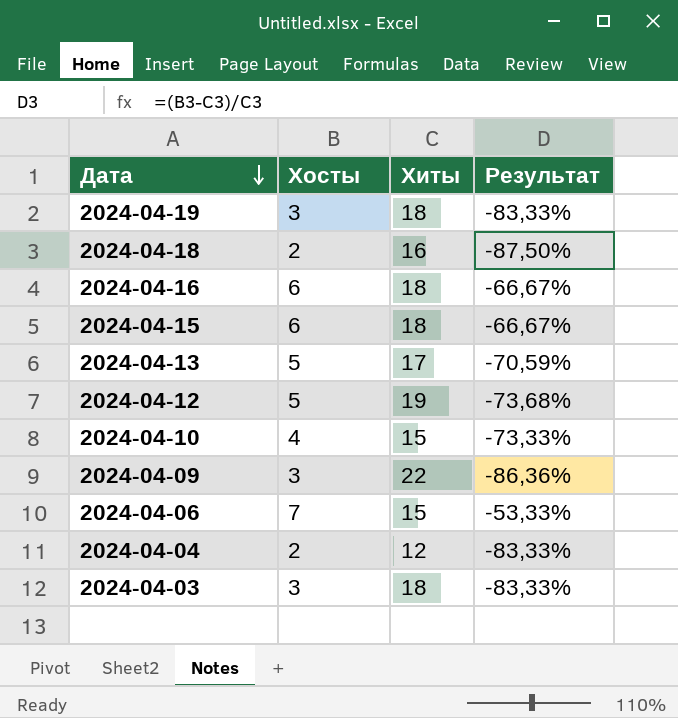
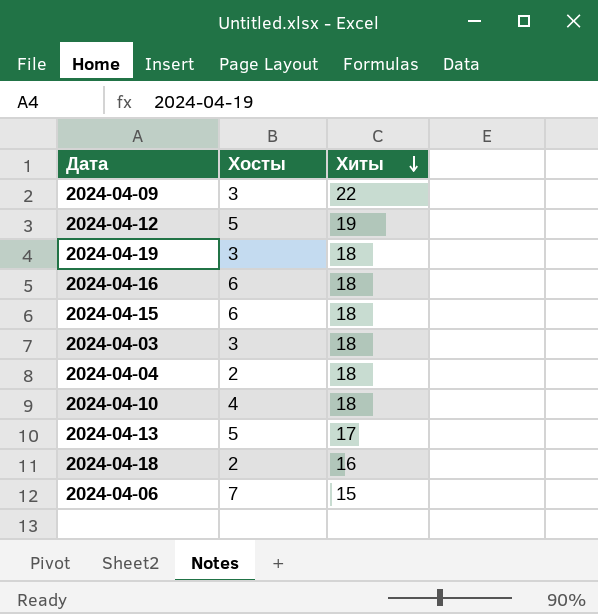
row order: Дата descending -> Хиты descending
column Результат | formula: ([Хосты] - [Хиты]) / [Хиты] -> none
2024-04-04 | Хиты: 12 -> 18
2024-04-10 | Хиты: 15 -> 18

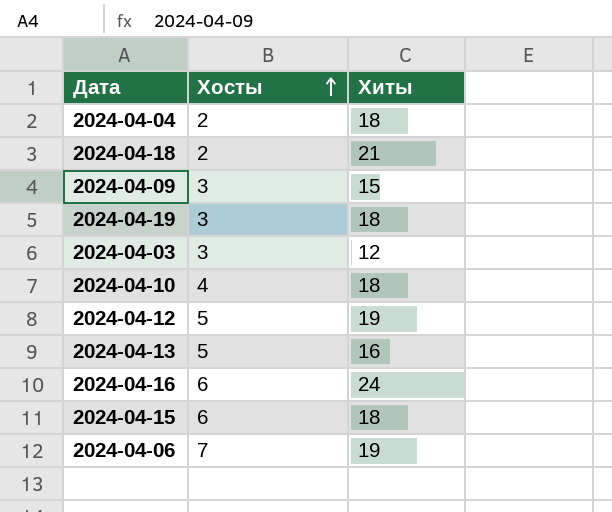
row order: Хиты descending -> Хосты ascending
2024-04-18 | Хиты: 16 -> 21
2024-04-09 | Хиты: 22 -> 15
2024-04-03 | Хиты: 18 -> 12
2024-04-13 | Хиты: 17 -> 16
2024-04-16 | Хиты: 18 -> 24
2024-04-06 | Хиты: 15 -> 19

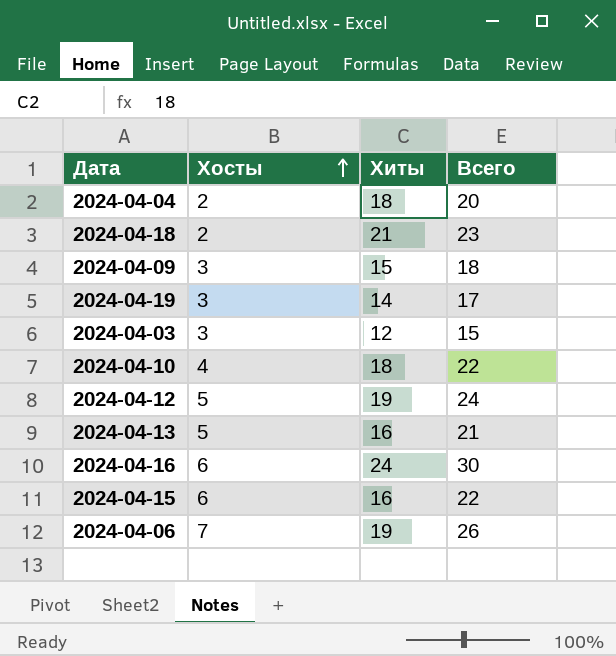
column Всего | formula: none -> [Хосты] + [Хиты]
2024-04-19 | Хиты: 18 -> 14
2024-04-15 | Хиты: 18 -> 16

